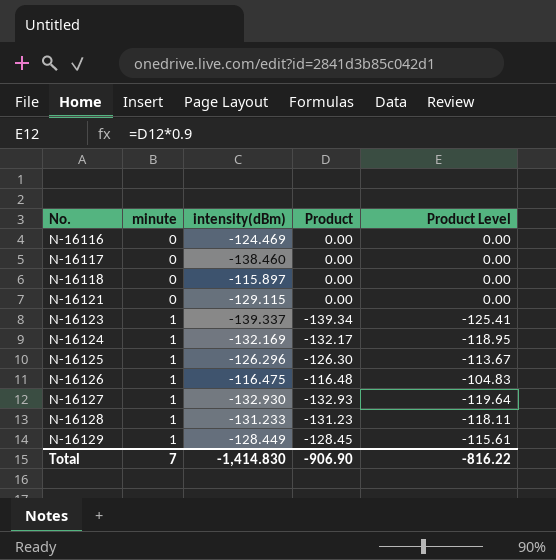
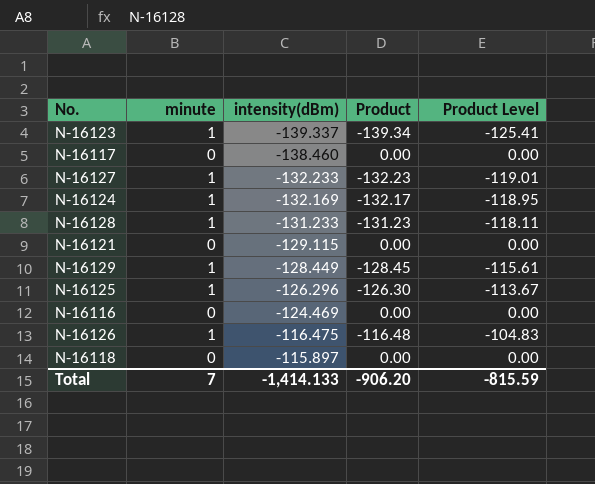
row order: No. ascending -> intensity(dBm) ascending
N-16127 | intensity(dBm): -132.930 -> -132.233
N-16127 | Product: -132.93 -> -132.23
N-16127 | Product Level: -119.64 -> -119.01
Total | intensity(dBm): -1,414.830 -> -1,414.133
Total | Product: -906.90 -> -906.20
Total | Product Level: -816.22 -> -815.59

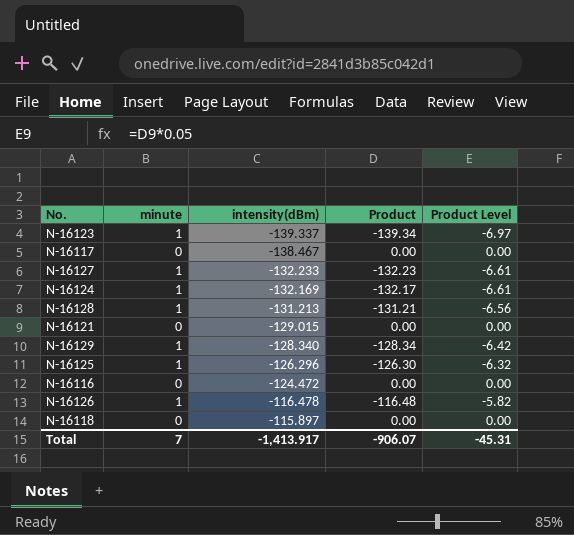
column Product Level | formula: [Product] * 0.9 -> [Product] * 0.05
N-16117 | intensity(dBm): -138.460 -> -138.467
N-16128 | intensity(dBm): -131.233 -> -131.213
N-16128 | Product: -131.23 -> -131.21
N-16121 | intensity(dBm): -129.115 -> -129.015
N-16129 | intensity(dBm): -128.449 -> -128.340
N-16129 | Product: -128.45 -> -128.34
N-16116 | intensity(dBm): -124.469 -> -124.472
N-16126 | intensity(dBm): -116.475 -> -116.478
Total | intensity(dBm): -1,414.133 -> -1,413.917
Total | Product: -906.20 -> -906.07
Total | Product Level: -815.59 -> -45.31

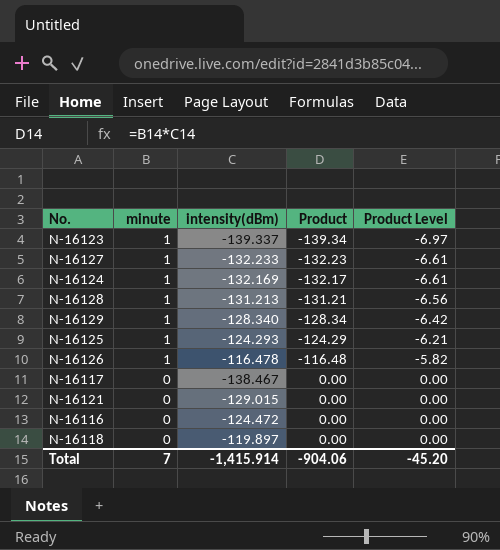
row order: intensity(dBm) ascending -> minute descending
N-16125 | intensity(dBm): -126.296 -> -124.293
N-16125 | Product: -126.30 -> -124.29
N-16125 | Product Level: -6.32 -> -6.21
N-16118 | intensity(dBm): -115.897 -> -119.897
Total | intensity(dBm): -1,413.917 -> -1,415.914
Total | Product: -906.07 -> -904.06
Total | Product Level: -45.31 -> -45.20

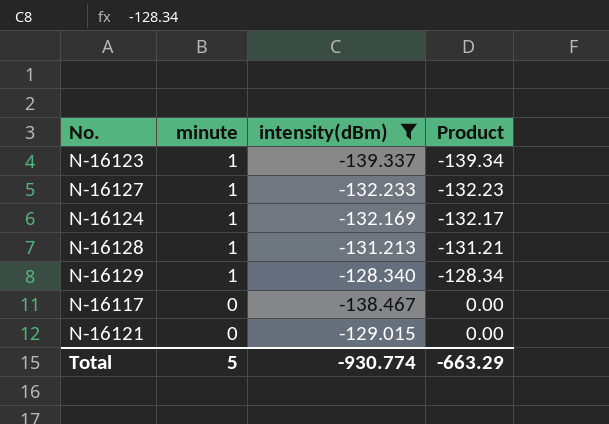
filter: none -> intensity(dBm) <= -128.340
column Product Level | formula: [Product] * 0.05 -> none
Total | minute: 7 -> 5
Total | intensity(dBm): -1,415.914 -> -930.774
Total | Product: -904.06 -> -663.29

